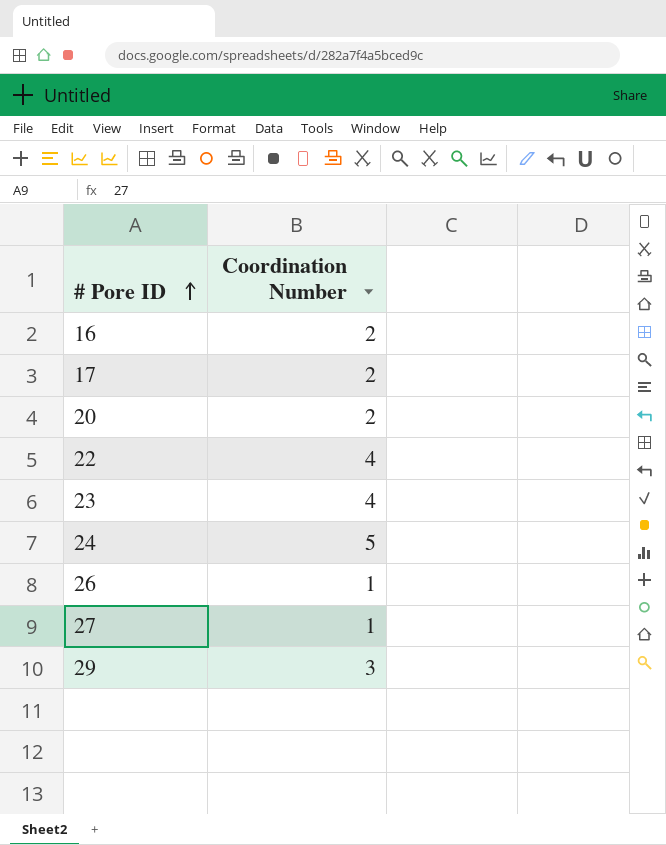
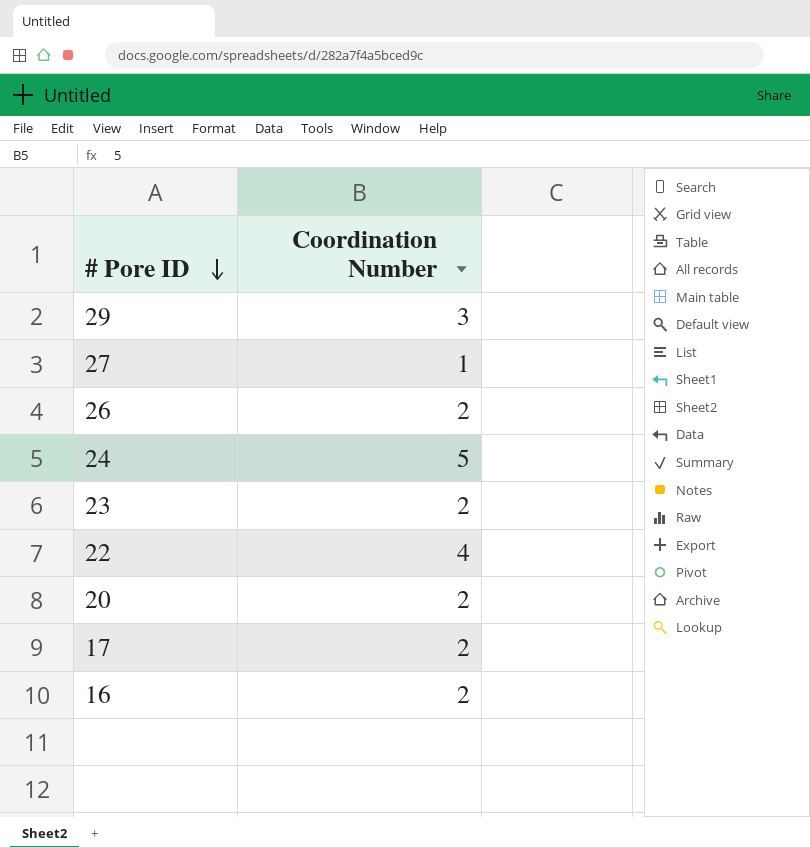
row order: # Pore ID ascending -> # Pore ID descending
26 | Coordination Number: 1 -> 2
23 | Coordination Number: 4 -> 2

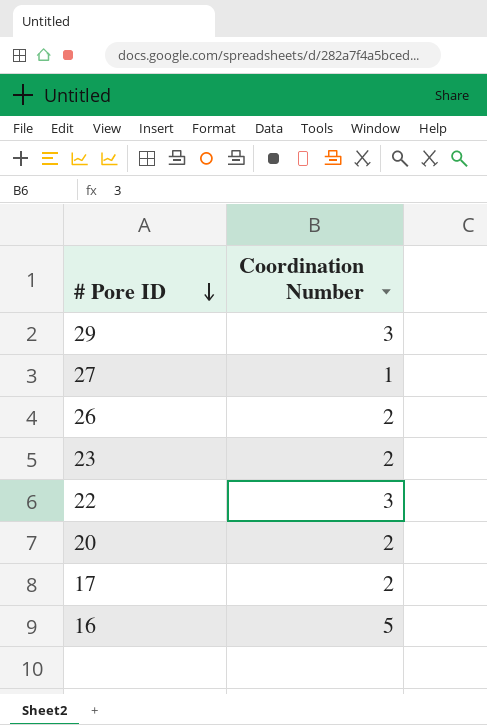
row 24: 5 -> none
22 | Coordination Number: 4 -> 3
16 | Coordination Number: 2 -> 5

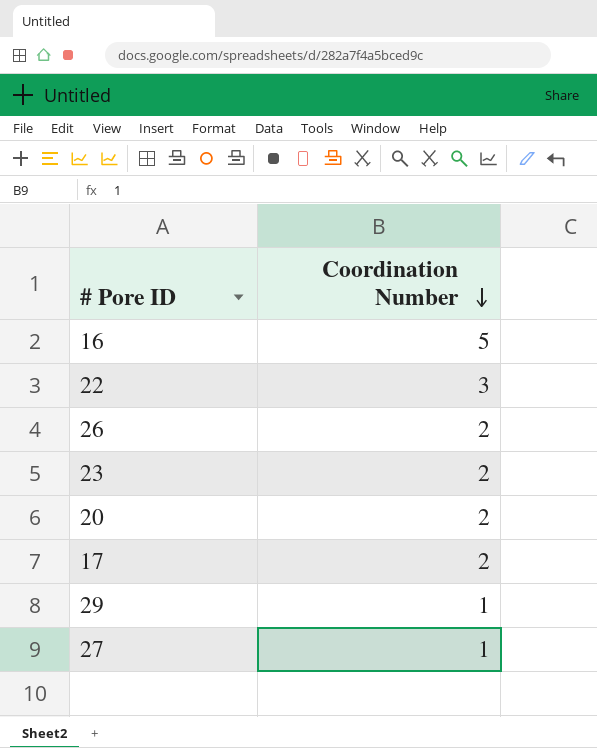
row order: # Pore ID descending -> Coordination Number descending
29 | Coordination Number: 3 -> 1

